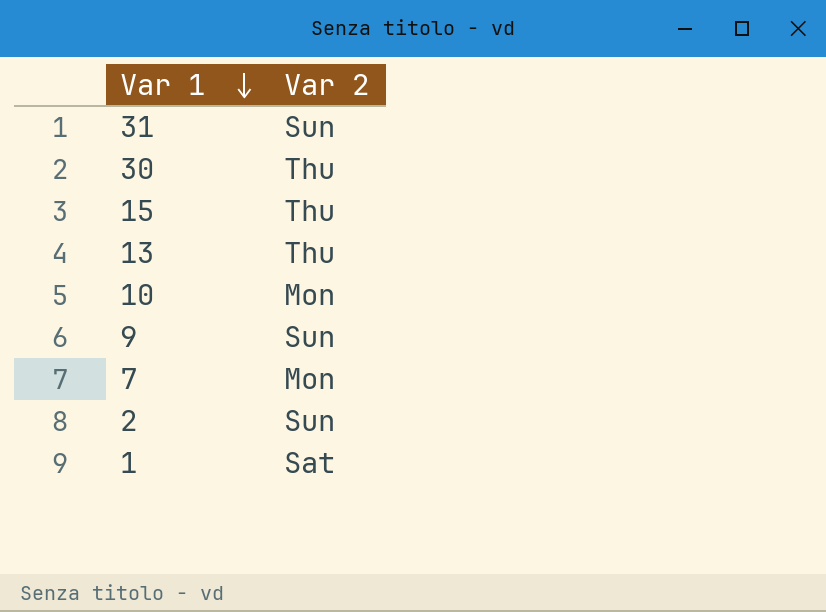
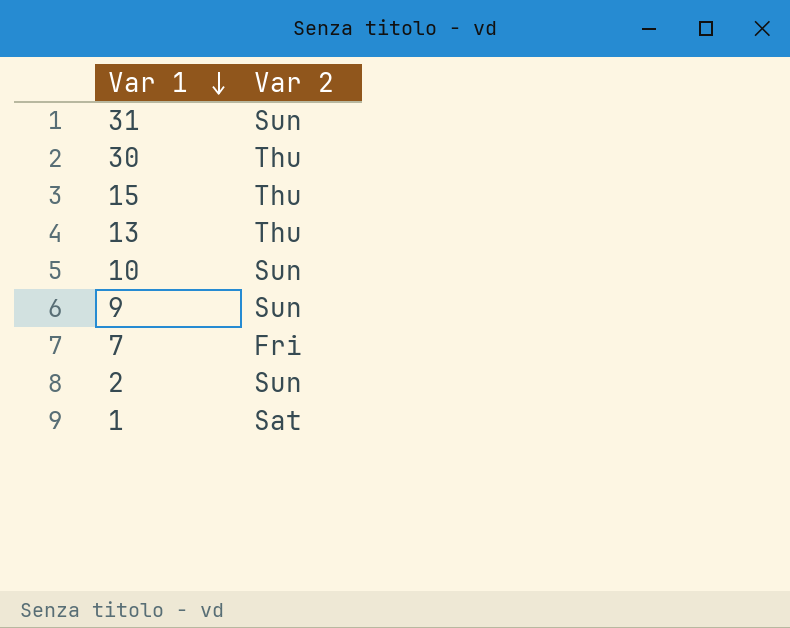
10 | Var 2: Mon -> Sun
7 | Var 2: Mon -> Fri

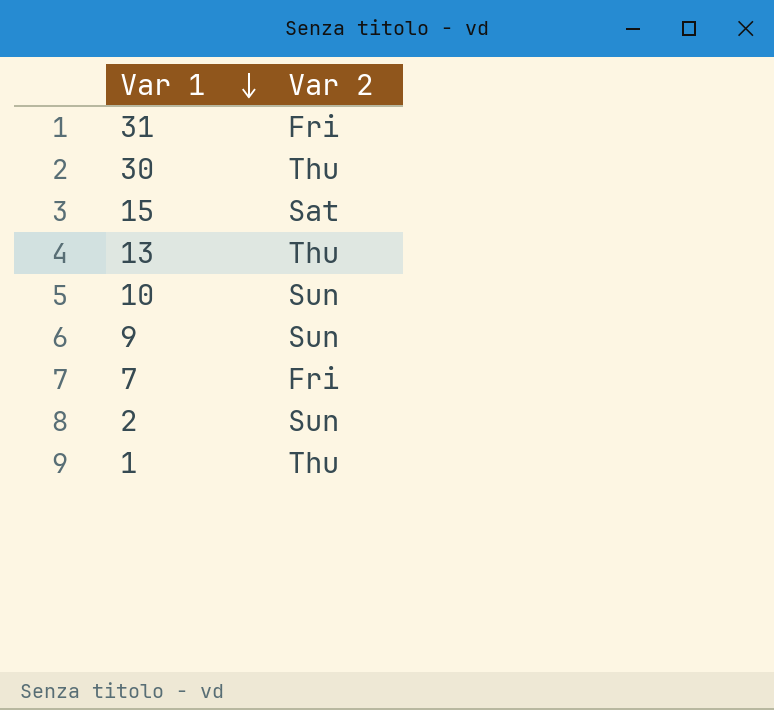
31 | Var 2: Sun -> Fri
15 | Var 2: Thu -> Sat
1 | Var 2: Sat -> Thu

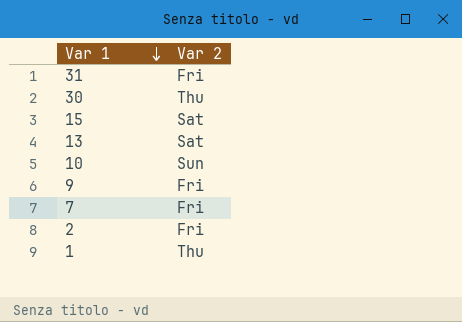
13 | Var 2: Thu -> Sat
9 | Var 2: Sun -> Fri
2 | Var 2: Sun -> Fri

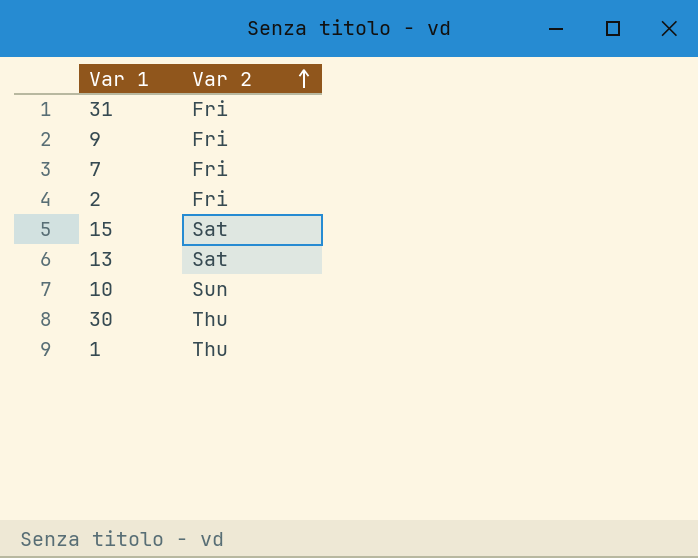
row order: Var 1 descending -> Var 2 ascending

